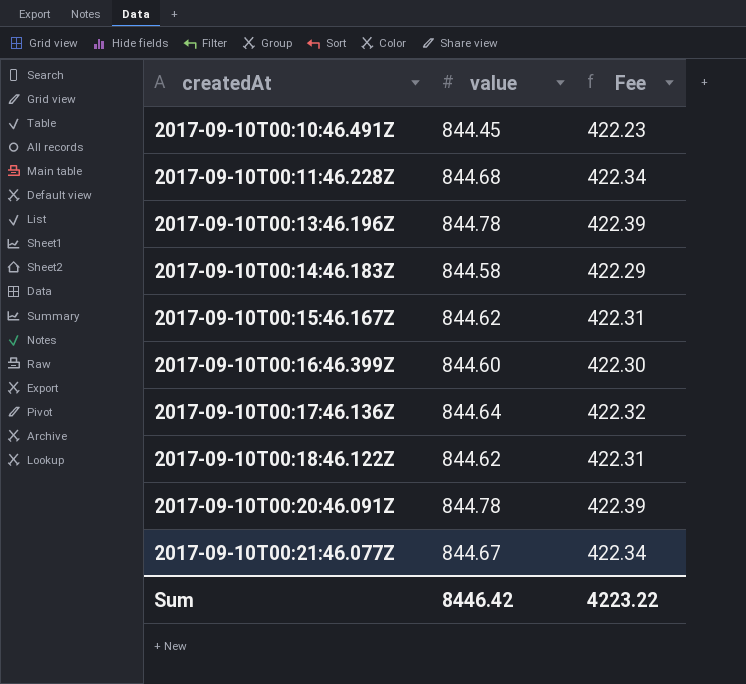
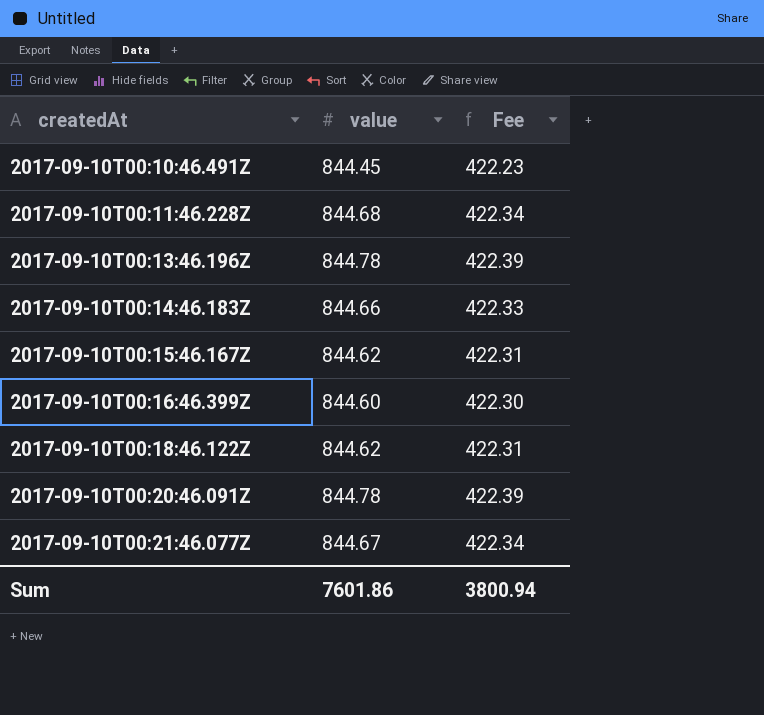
row 2017-09-10T00:17:46.136Z: 844.64 | 422.32 -> none
2017-09-10T00:14:46.183Z | value: 844.58 -> 844.66
2017-09-10T00:14:46.183Z | Fee: 422.29 -> 422.33
Sum | value: 8446.42 -> 7601.86
Sum | Fee: 4223.22 -> 3800.94

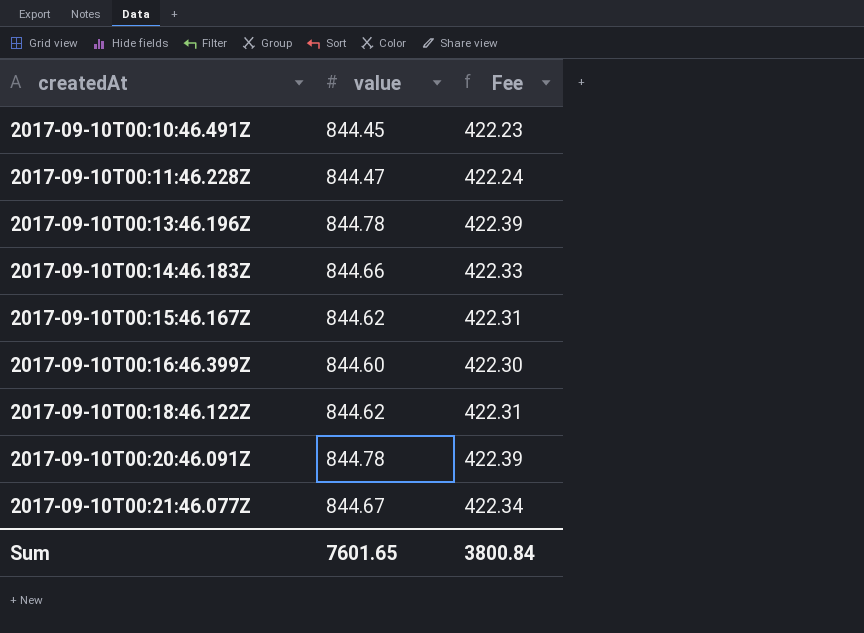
2017-09-10T00:11:46.228Z | value: 844.68 -> 844.47
2017-09-10T00:11:46.228Z | Fee: 422.34 -> 422.24
Sum | value: 7601.86 -> 7601.65
Sum | Fee: 3800.94 -> 3800.84

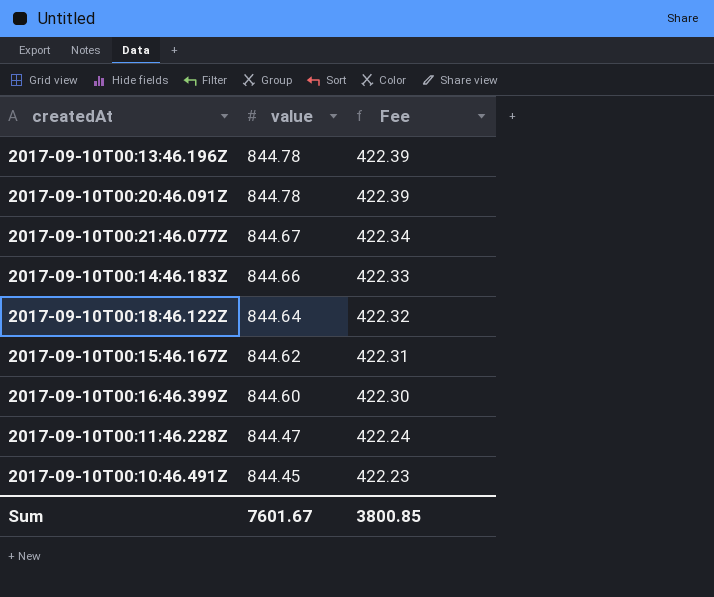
row order: createdAt ascending -> value descending
2017-09-10T00:18:46.122Z | value: 844.62 -> 844.64
2017-09-10T00:18:46.122Z | Fee: 422.31 -> 422.32
Sum | value: 7601.65 -> 7601.67
Sum | Fee: 3800.84 -> 3800.85

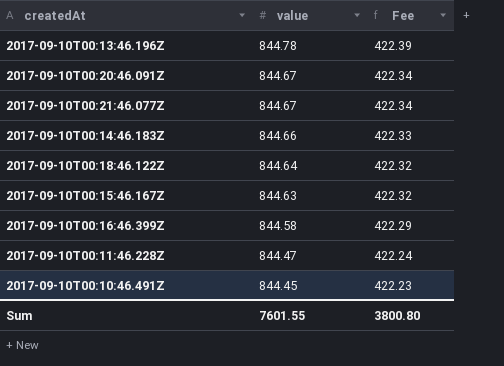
2017-09-10T00:20:46.091Z | value: 844.78 -> 844.67
2017-09-10T00:20:46.091Z | Fee: 422.39 -> 422.34
2017-09-10T00:15:46.167Z | value: 844.62 -> 844.63
2017-09-10T00:15:46.167Z | Fee: 422.31 -> 422.32
2017-09-10T00:16:46.399Z | value: 844.60 -> 844.58
2017-09-10T00:16:46.399Z | Fee: 422.30 -> 422.29
Sum | value: 7601.67 -> 7601.55
Sum | Fee: 3800.85 -> 3800.80

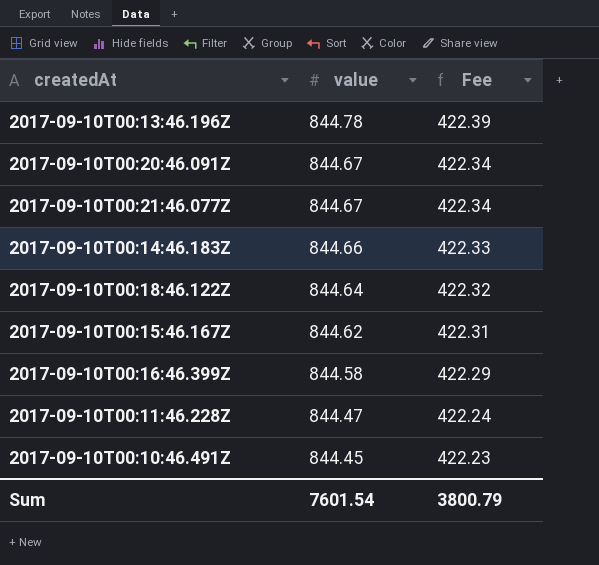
2017-09-10T00:15:46.167Z | value: 844.63 -> 844.62
2017-09-10T00:15:46.167Z | Fee: 422.32 -> 422.31
Sum | value: 7601.55 -> 7601.54
Sum | Fee: 3800.80 -> 3800.79

